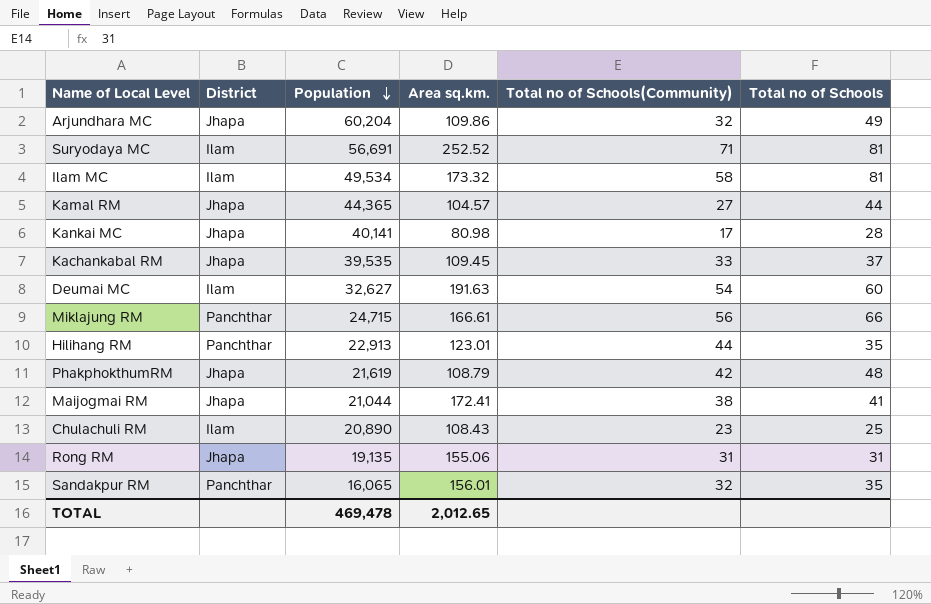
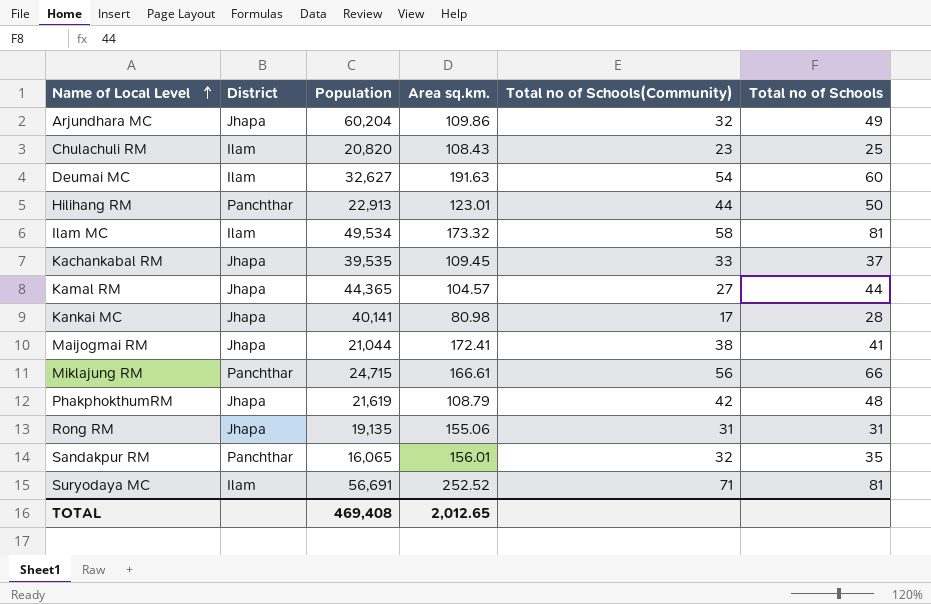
row order: Population descending -> Name of Local Level ascending
Chulachuli RM | Population: 20,890 -> 20,820
Hilihang RM | Total no of Schools: 35 -> 50
TOTAL | Population: 469,478 -> 469,408

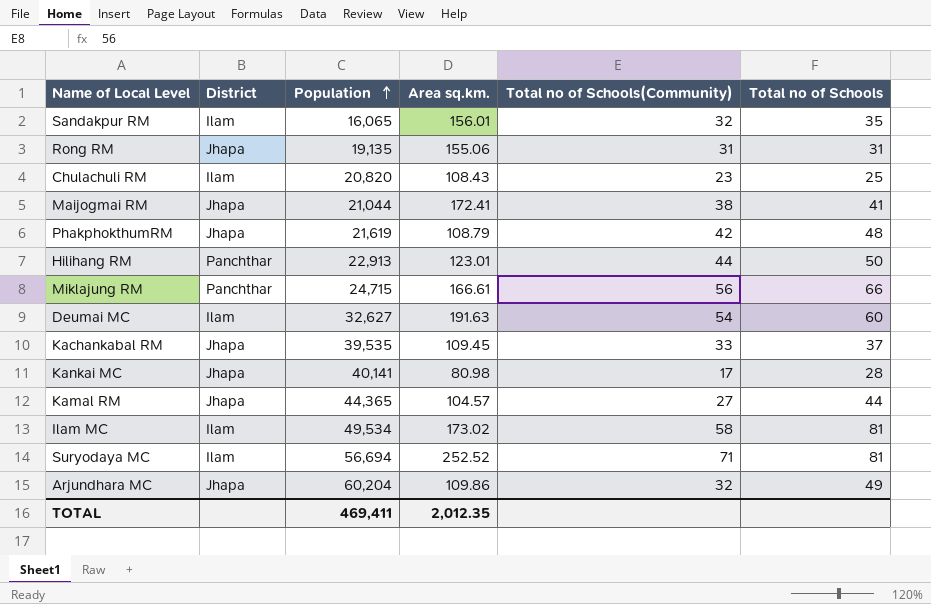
row order: Name of Local Level ascending -> Population ascending
Sandakpur RM | District: Panchthar -> Ilam
Ilam MC | Area sq.km.: 173.32 -> 173.02
Suryodaya MC | Population: 56,691 -> 56,694
TOTAL | Population: 469,408 -> 469,411
TOTAL | Area sq.km.: 2,012.65 -> 2,012.35

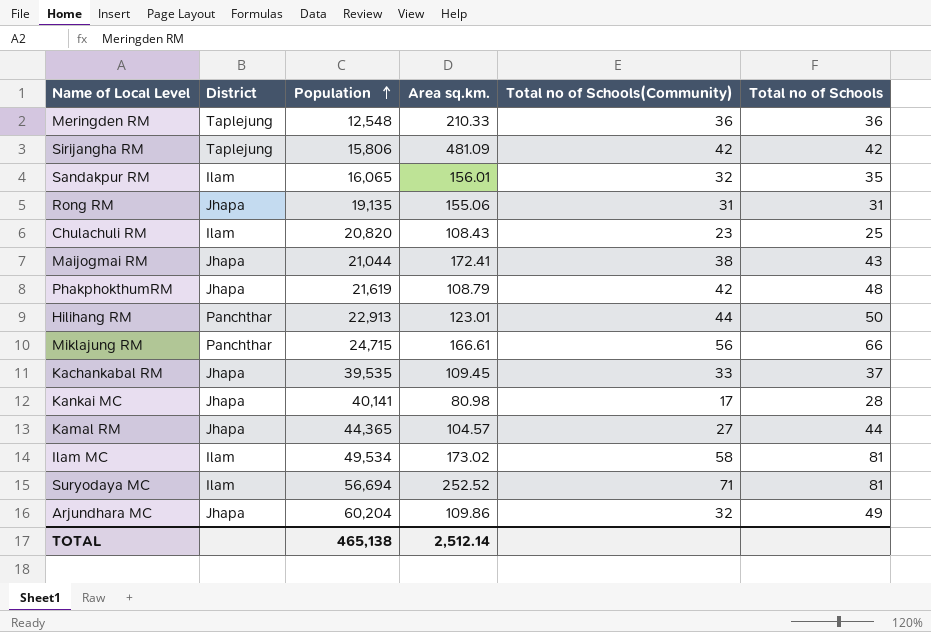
row Deumai MC: Ilam | 32,627 | 191.63 | 54 | 60 -> none
row Meringden RM: none -> Taplejung | 12,548 | 210.33 | 36 | 36
row Sirijangha RM: none -> Taplejung | 15,806 | 481.09 | 42 | 42
Maijogmai RM | Total no of Schools: 41 -> 43
TOTAL | Population: 469,411 -> 465,138
TOTAL | Area sq.km.: 2,012.35 -> 2,512.14

